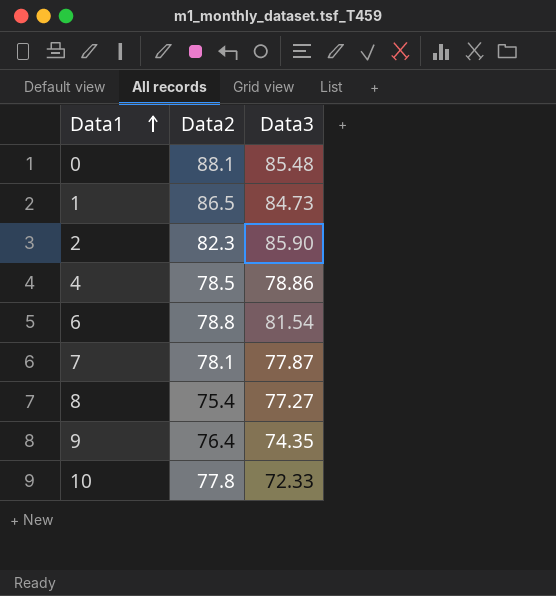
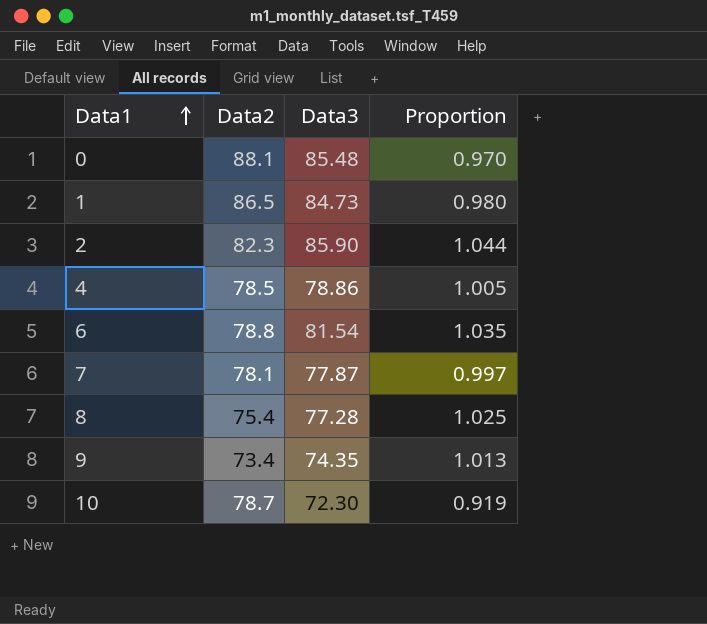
column Proportion | formula: none -> [Data3] / [Data2]
8 | Data3: 77.27 -> 77.28
9 | Data2: 76.4 -> 73.4
10 | Data2: 77.8 -> 78.7
10 | Data3: 72.33 -> 72.30

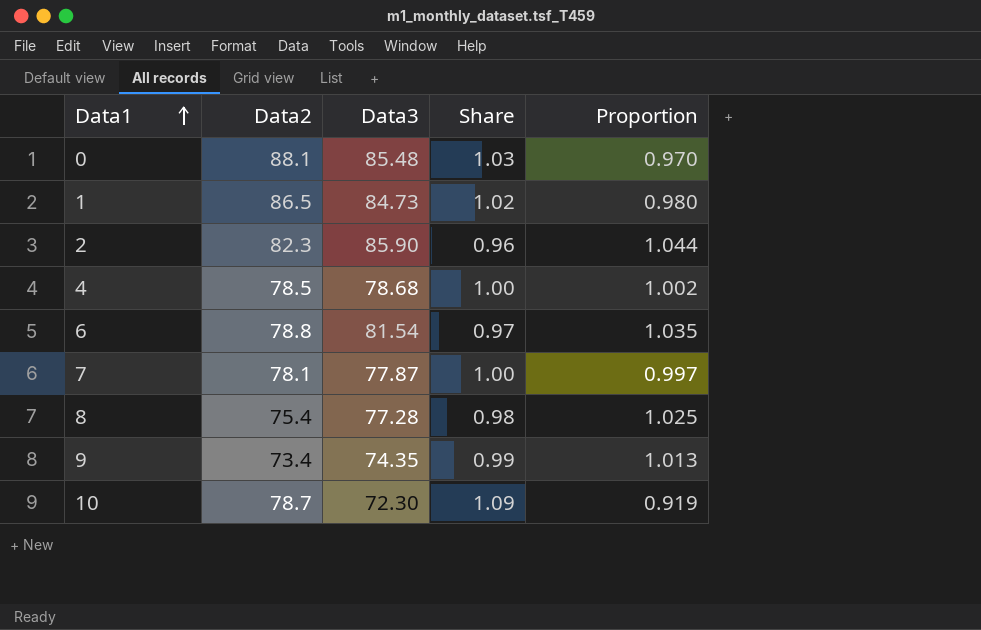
column Share | formula: none -> [Data2] / [Data3]
4 | Data3: 78.86 -> 78.68
4 | Proportion: 1.005 -> 1.002

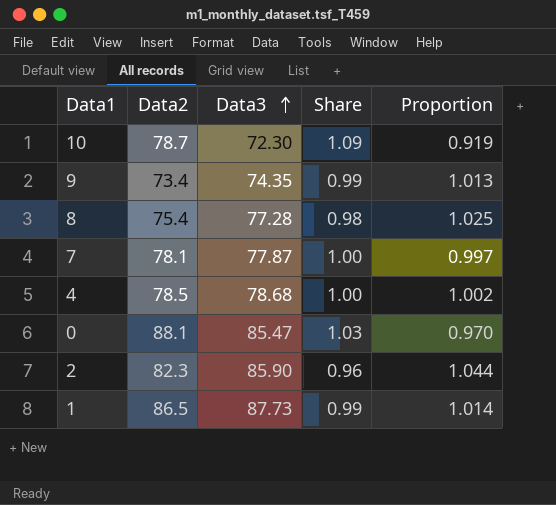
row order: Data1 ascending -> Data3 ascending
row 6: 78.8 | 81.54 | 0.97 | 1.035 -> none
0 | Data3: 85.48 -> 85.47
1 | Data3: 84.73 -> 87.73
1 | Share: 1.02 -> 0.99
1 | Proportion: 0.980 -> 1.014

